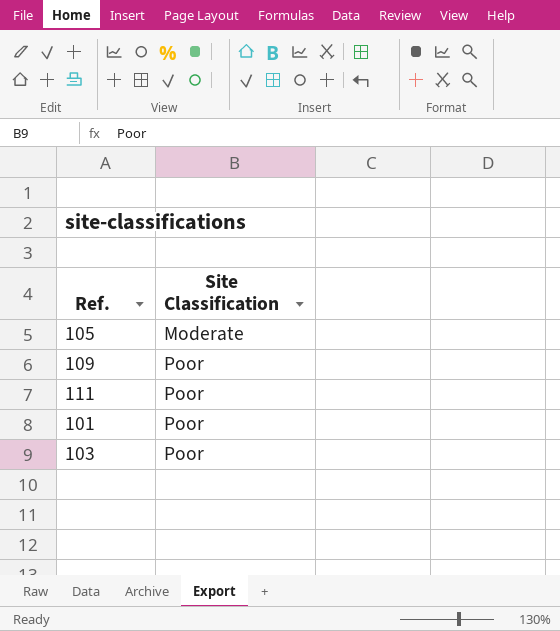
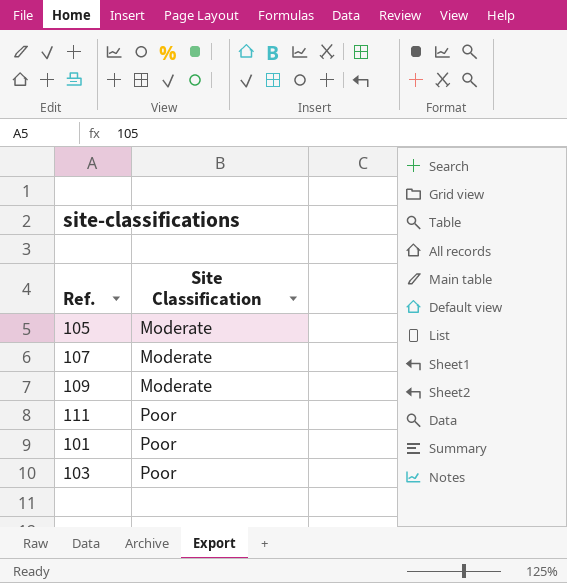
row 107: none -> Moderate
109 | Site Classification: Poor -> Moderate

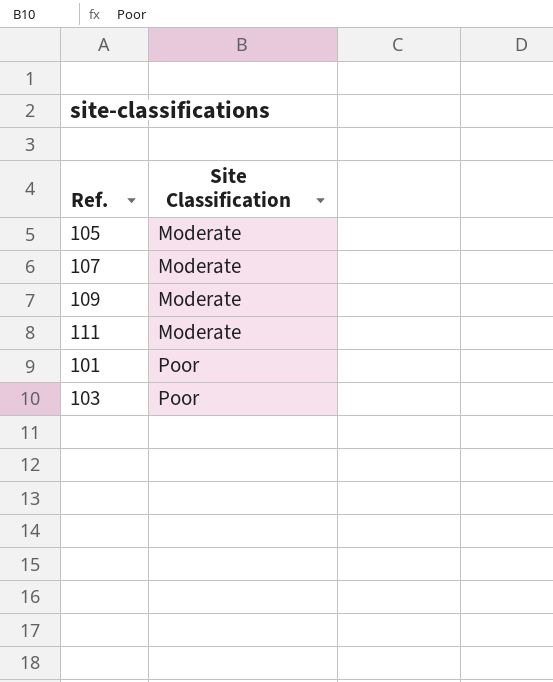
111 | Site Classification: Poor -> Moderate

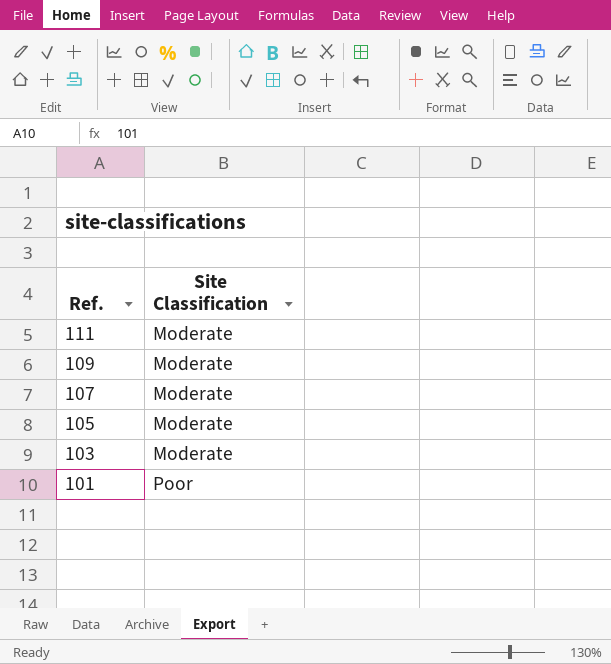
row order: Site Classification ascending -> Ref. descending
103 | Site Classification: Poor -> Moderate

